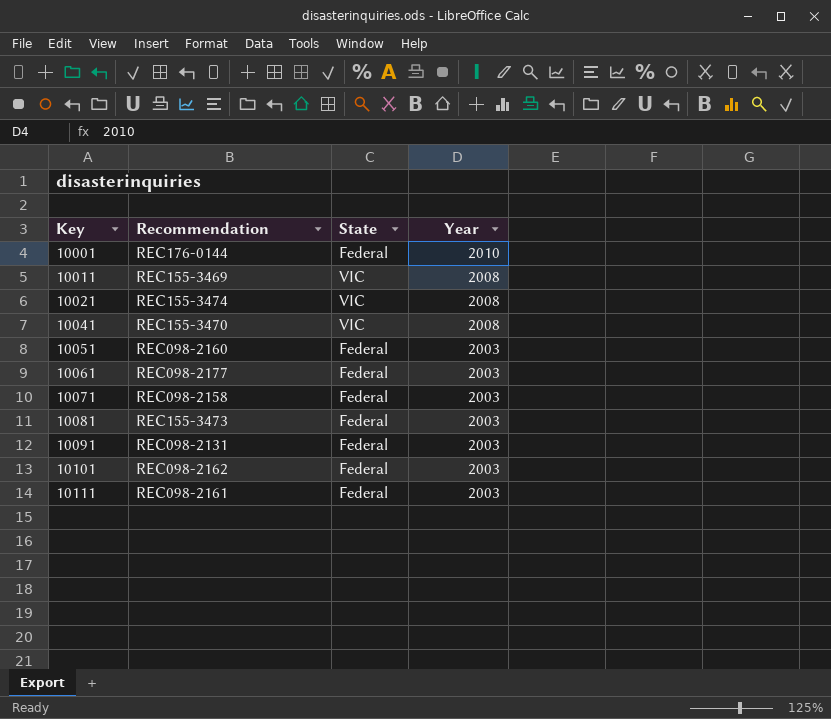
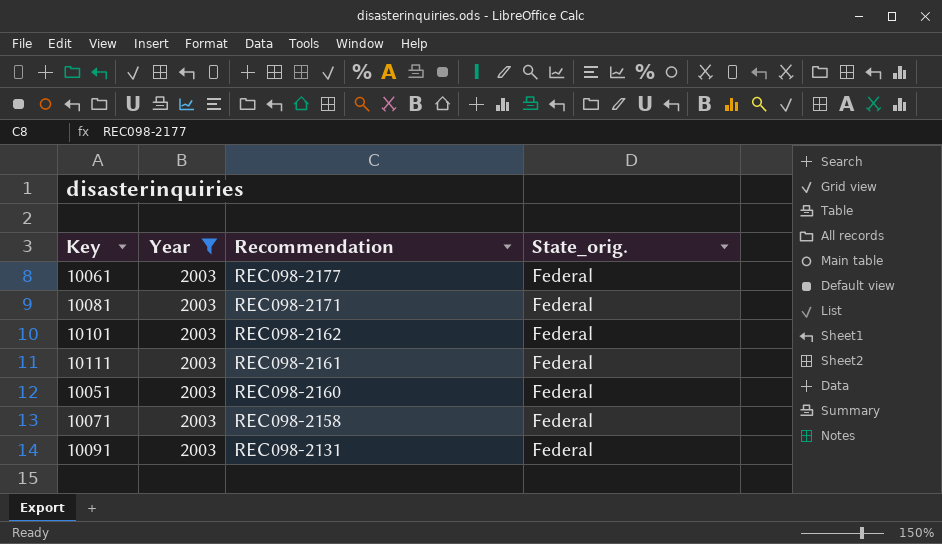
filter: none -> Year = 2003
row order: Key ascending -> Recommendation descending
column Year | position: 4 -> 2
column name: State -> State_orig.
10081 | Recommendation: REC155-3473 -> REC098-2171

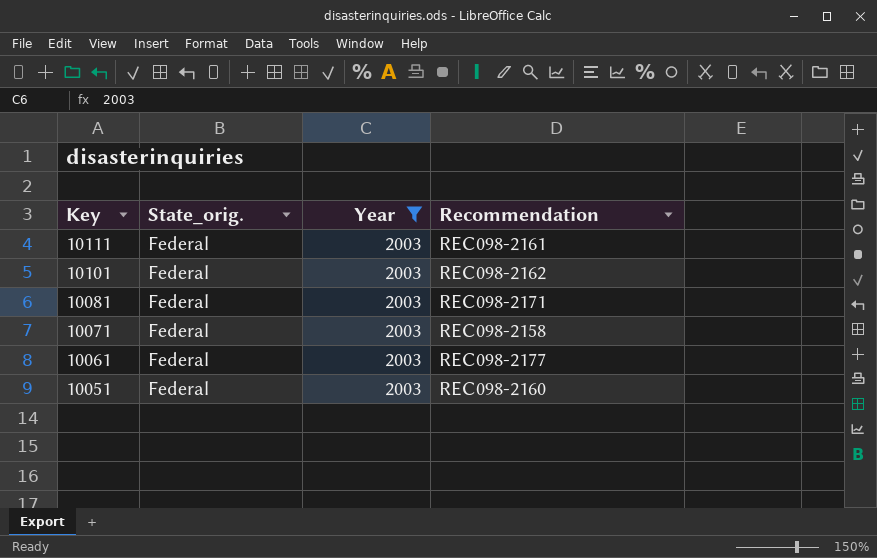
row order: Recommendation descending -> Key descending
column State_orig. | position: 4 -> 2
row 10091: 2003 | REC098-2131 | Federal -> none

